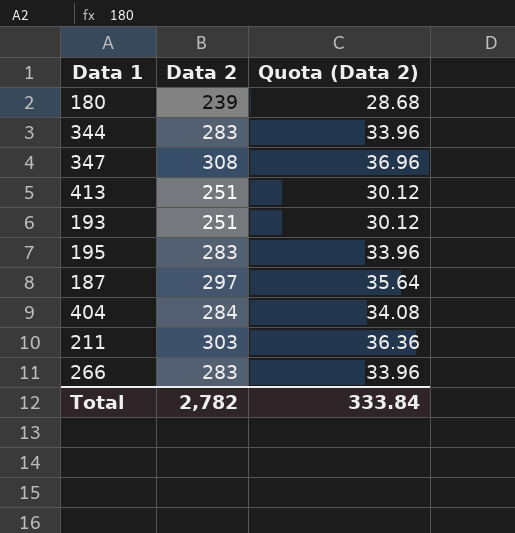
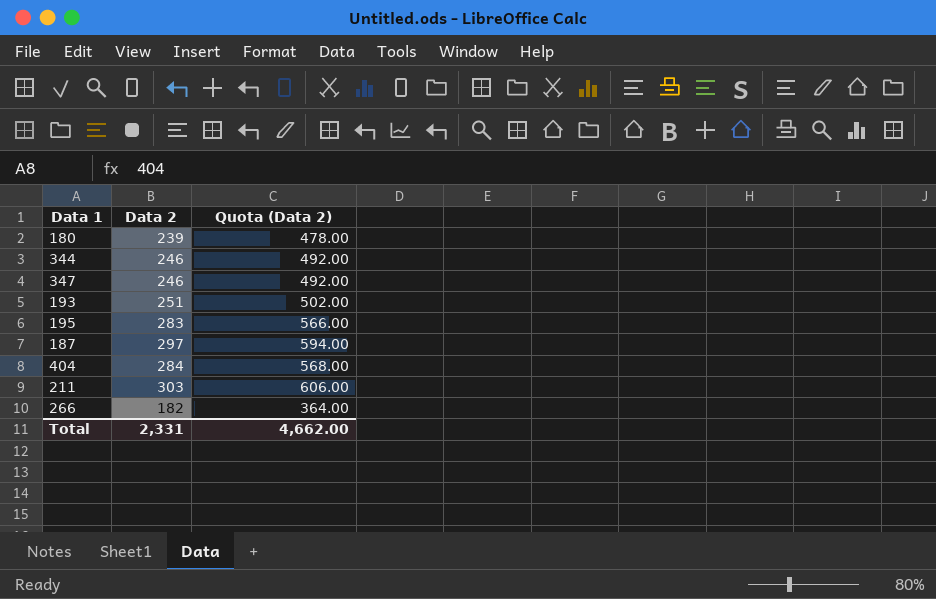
column Quota (Data 2) | formula: [Data 2] * 0.12 -> [Data 2] * 2
row 413: 251 | 30.12 -> none
344 | Data 2: 283 -> 246
347 | Data 2: 308 -> 246
266 | Data 2: 283 -> 182
Total | Data 2: 2,782 -> 2,331
Total | Quota (Data 2): 333.84 -> 4,662.00

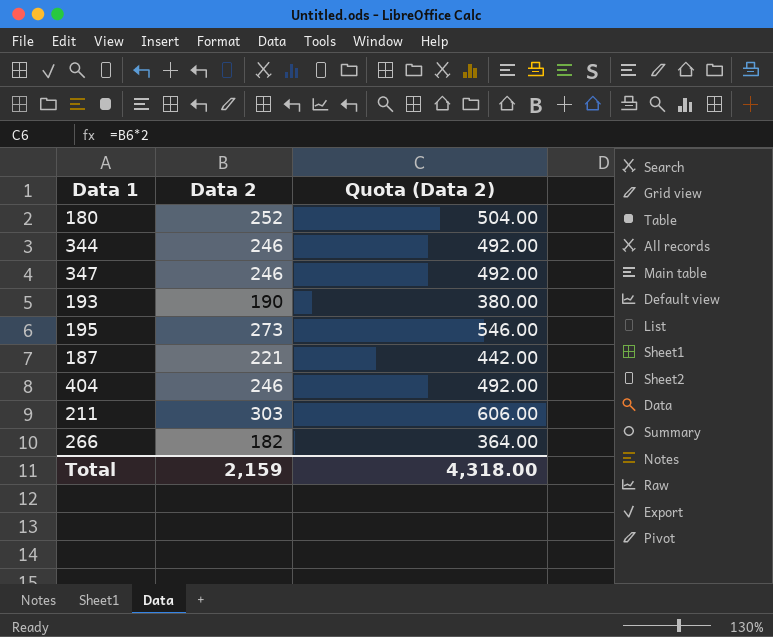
180 | Data 2: 239 -> 252
180 | Quota (Data 2): 478.00 -> 504.00
193 | Data 2: 251 -> 190
193 | Quota (Data 2): 502.00 -> 380.00
195 | Data 2: 283 -> 273
195 | Quota (Data 2): 566.00 -> 546.00
187 | Data 2: 297 -> 221
187 | Quota (Data 2): 594.00 -> 442.00
404 | Data 2: 284 -> 246
404 | Quota (Data 2): 568.00 -> 492.00
Total | Data 2: 2,331 -> 2,159
Total | Quota (Data 2): 4,662.00 -> 4,318.00

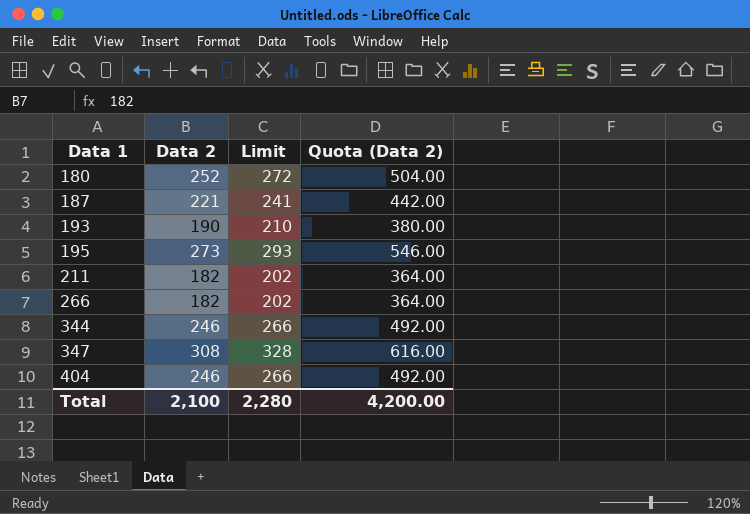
row order: none -> Data 1 ascending
column Limit | formula: none -> [Data 2] + 20
211 | Data 2: 303 -> 182
211 | Quota (Data 2): 606.00 -> 364.00
347 | Data 2: 246 -> 308
347 | Quota (Data 2): 492.00 -> 616.00
Total | Data 2: 2,159 -> 2,100
Total | Quota (Data 2): 4,318.00 -> 4,200.00

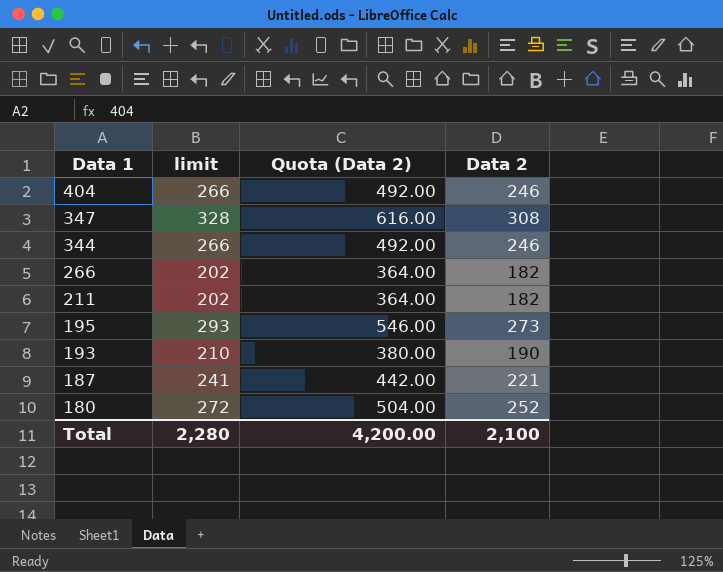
row order: Data 1 ascending -> Data 1 descending
column name: Limit -> limit
column Data 2 | position: 2 -> 4

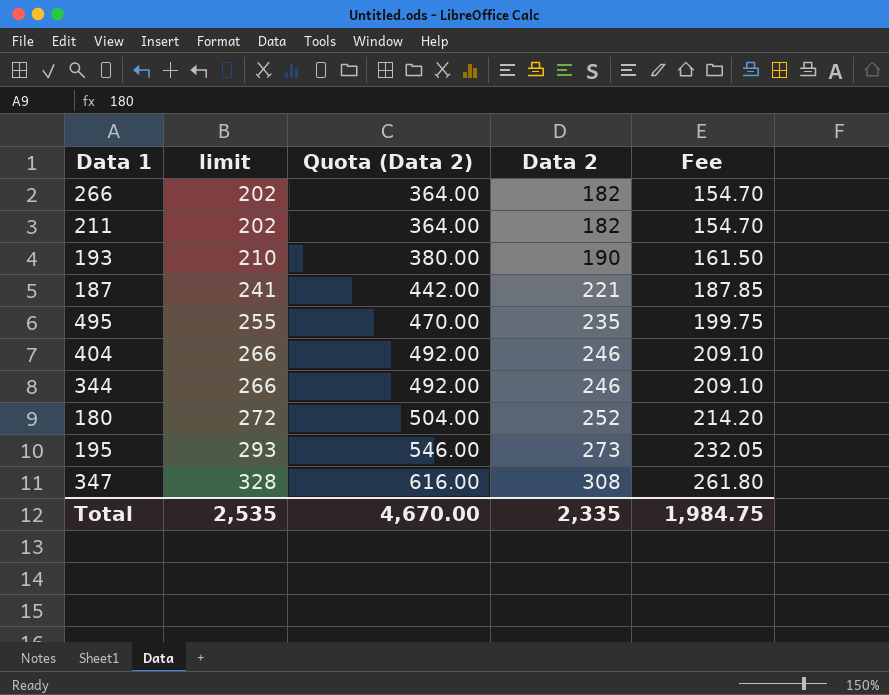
row order: Data 1 descending -> limit ascending
column Fee | formula: none -> [Data 2] * 0.85
row 495: none -> 255 | 470.00 | 235 | 199.75
Total | limit: 2,280 -> 2,535
Total | Quota (Data 2): 4,200.00 -> 4,670.00
Total | Data 2: 2,100 -> 2,335

